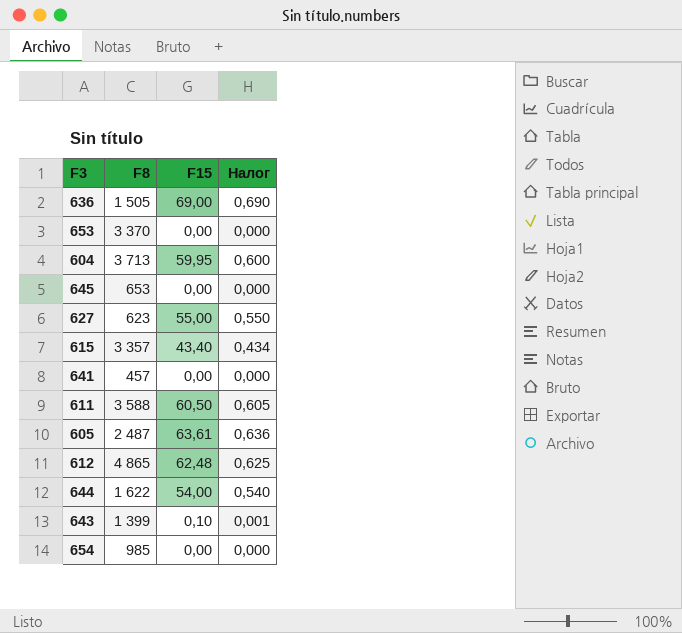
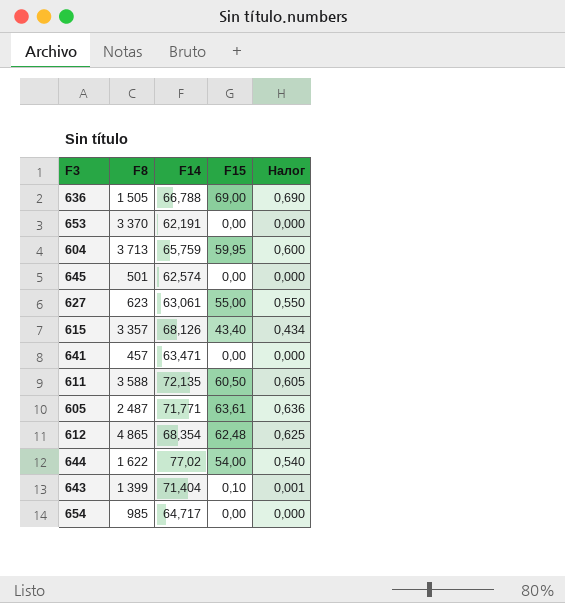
column F14 | position: none -> 3
645 | F8: 653 -> 501

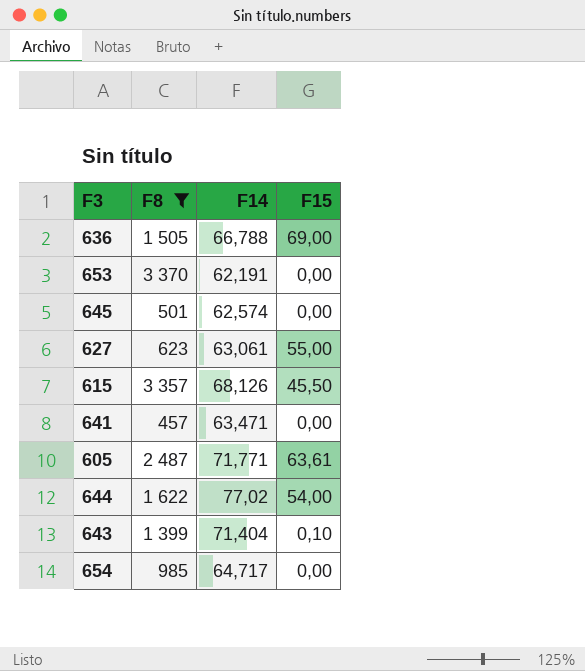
filter: none -> F8 <= 3 370
column Налог | formula: [F15] * 0,01 -> none
615 | F15: 43,40 -> 45,50

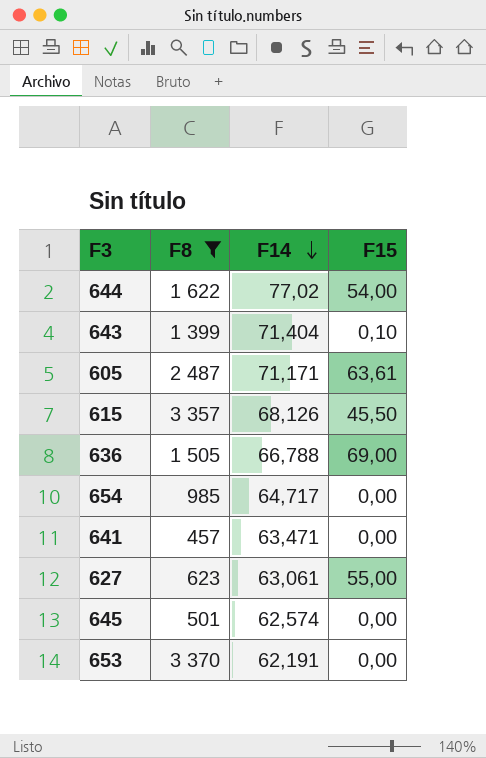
row order: none -> F14 descending
605 | F14: 71,771 -> 71,171

